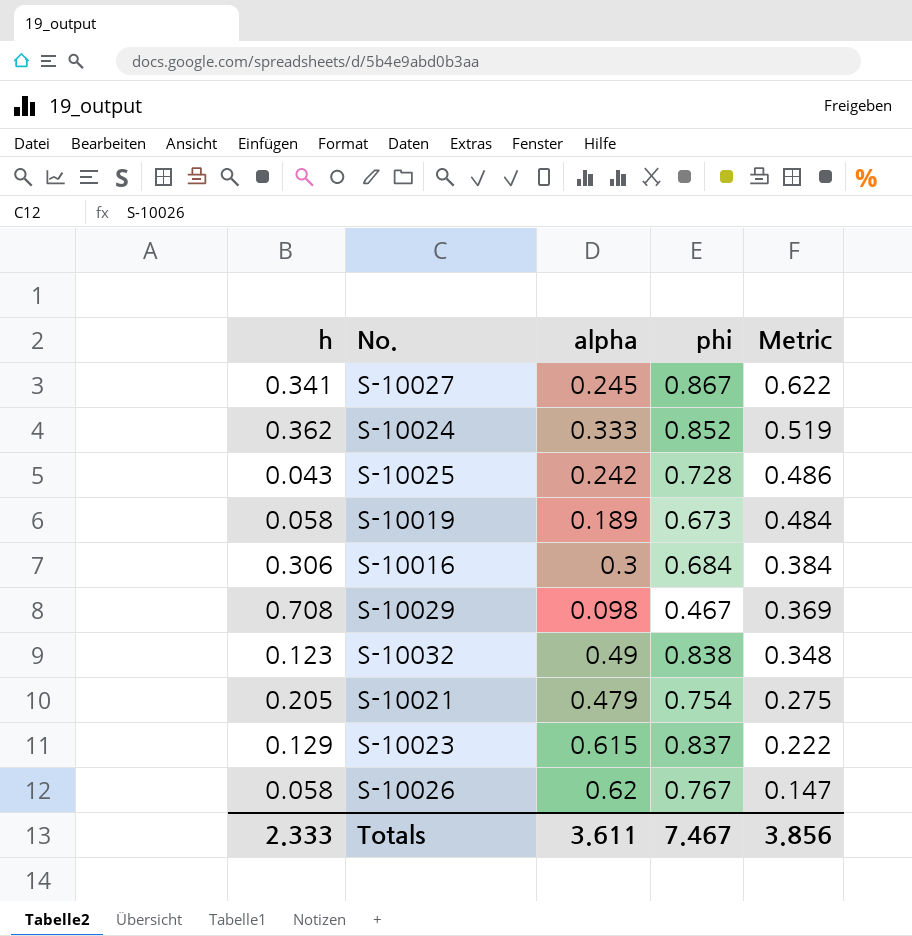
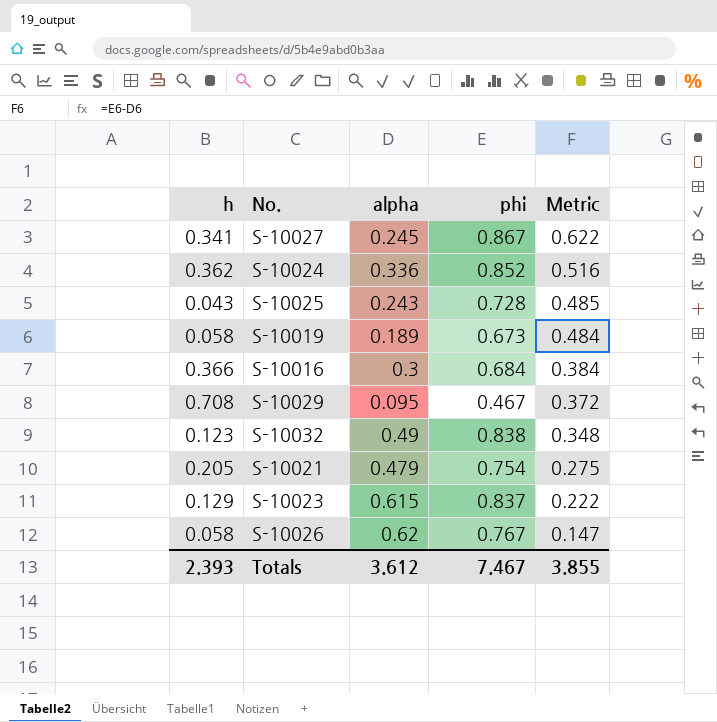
S-10024 | alpha: 0.333 -> 0.336
S-10024 | Metric: 0.519 -> 0.516
S-10025 | alpha: 0.242 -> 0.243
S-10025 | Metric: 0.486 -> 0.485
S-10016 | h: 0.306 -> 0.366
S-10029 | alpha: 0.098 -> 0.095
S-10029 | Metric: 0.369 -> 0.372
Totals | h: 2.333 -> 2.393
Totals | alpha: 3.611 -> 3.612
Totals | Metric: 3.856 -> 3.855

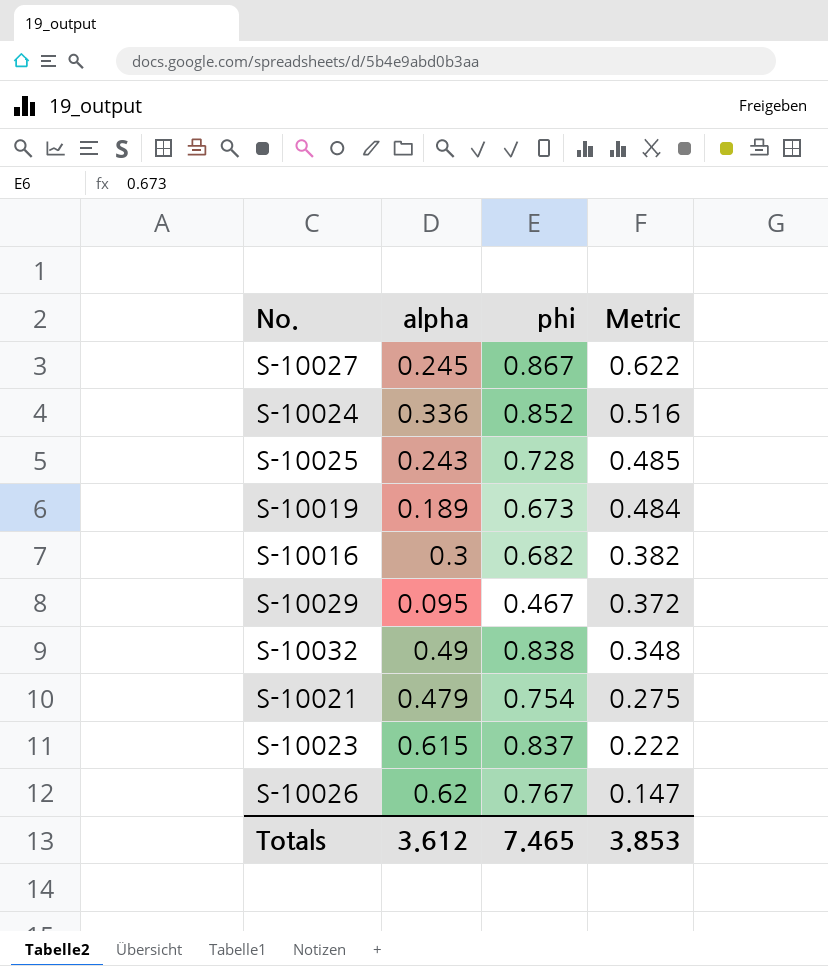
column h | position: 1 -> none
S-10016 | phi: 0.684 -> 0.682
S-10016 | Metric: 0.384 -> 0.382
Totals | phi: 7.467 -> 7.465
Totals | Metric: 3.855 -> 3.853

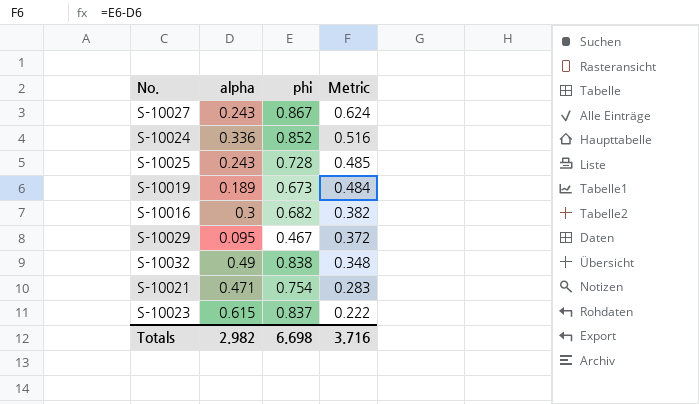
row S-10026: 0.62 | 0.767 | 0.147 -> none
S-10027 | alpha: 0.245 -> 0.243
S-10027 | Metric: 0.622 -> 0.624
S-10021 | alpha: 0.479 -> 0.471
S-10021 | Metric: 0.275 -> 0.283
Totals | alpha: 3.612 -> 2.982
Totals | phi: 7.465 -> 6.698
Totals | Metric: 3.853 -> 3.716

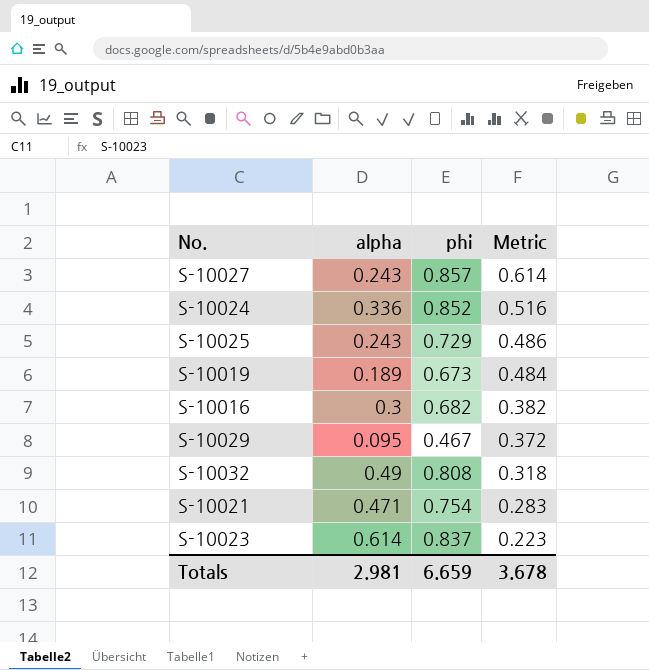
S-10027 | phi: 0.867 -> 0.857
S-10027 | Metric: 0.624 -> 0.614
S-10025 | phi: 0.728 -> 0.729
S-10025 | Metric: 0.485 -> 0.486
S-10032 | phi: 0.838 -> 0.808
S-10032 | Metric: 0.348 -> 0.318
S-10023 | alpha: 0.615 -> 0.614
S-10023 | Metric: 0.222 -> 0.223
Totals | alpha: 2.982 -> 2.981
Totals | phi: 6.698 -> 6.659
Totals | Metric: 3.716 -> 3.678

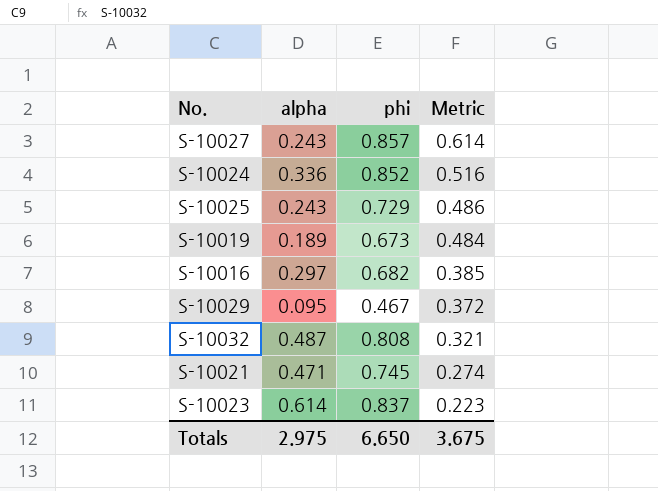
S-10016 | alpha: 0.3 -> 0.297
S-10016 | Metric: 0.382 -> 0.385
S-10032 | alpha: 0.49 -> 0.487
S-10032 | Metric: 0.318 -> 0.321
S-10021 | phi: 0.754 -> 0.745
S-10021 | Metric: 0.283 -> 0.274
Totals | alpha: 2.981 -> 2.975
Totals | phi: 6.659 -> 6.650
Totals | Metric: 3.678 -> 3.675

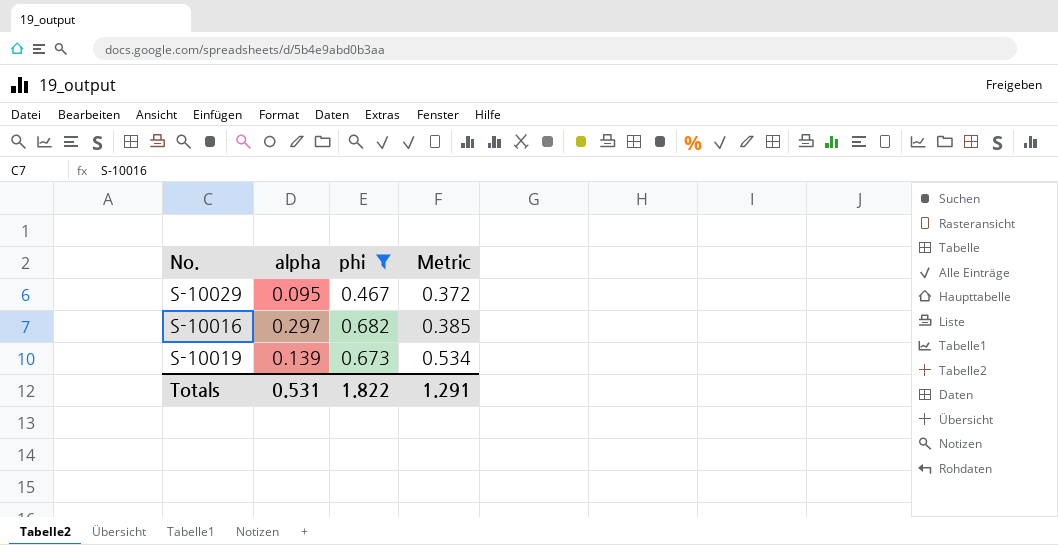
filter: none -> phi <= 0.682
row order: Metric descending -> Metric ascending
S-10019 | alpha: 0.189 -> 0.139
S-10019 | Metric: 0.484 -> 0.534
Totals | alpha: 2.975 -> 0.531
Totals | phi: 6.650 -> 1.822
Totals | Metric: 3.675 -> 1.291

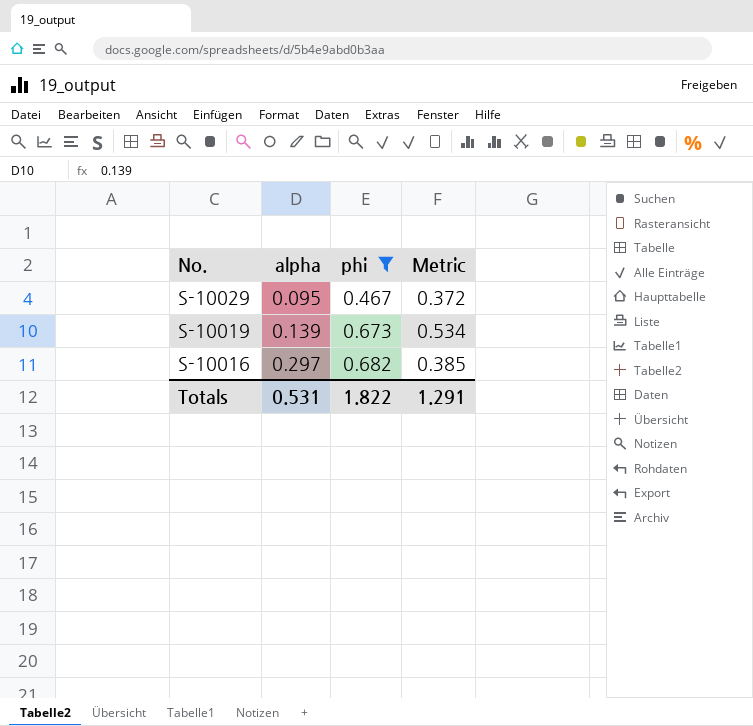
row order: Metric ascending -> No. descending

